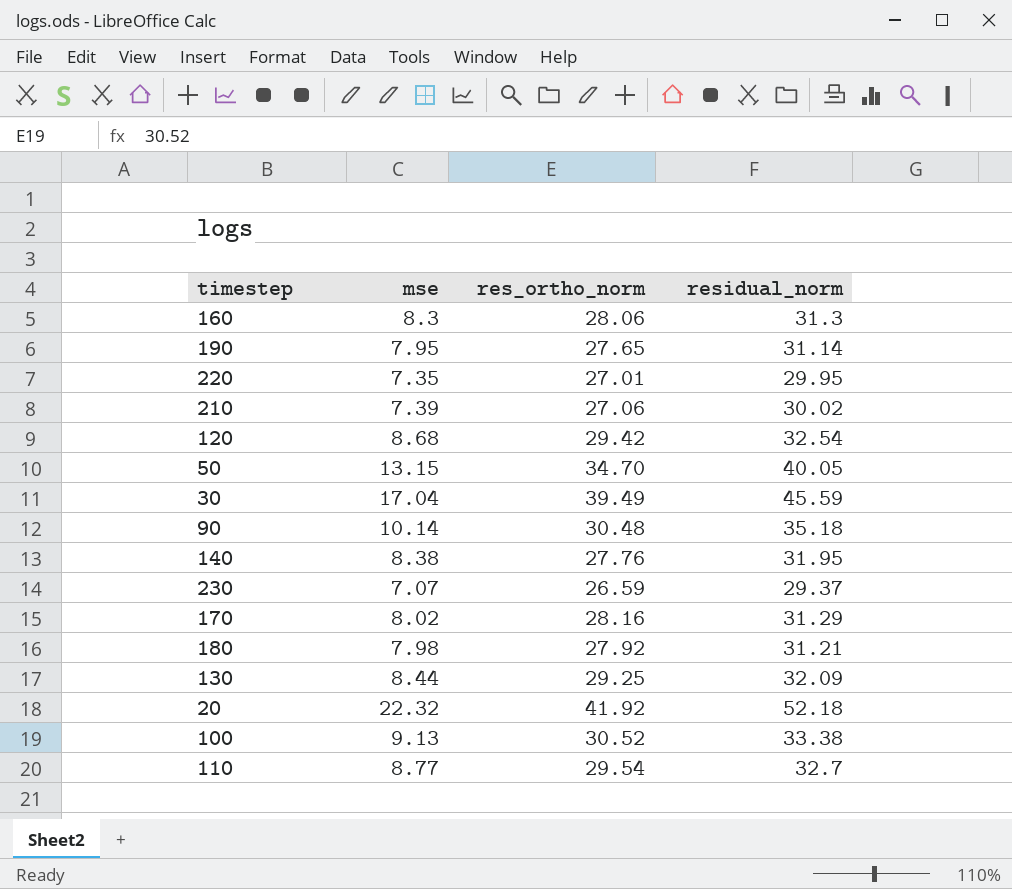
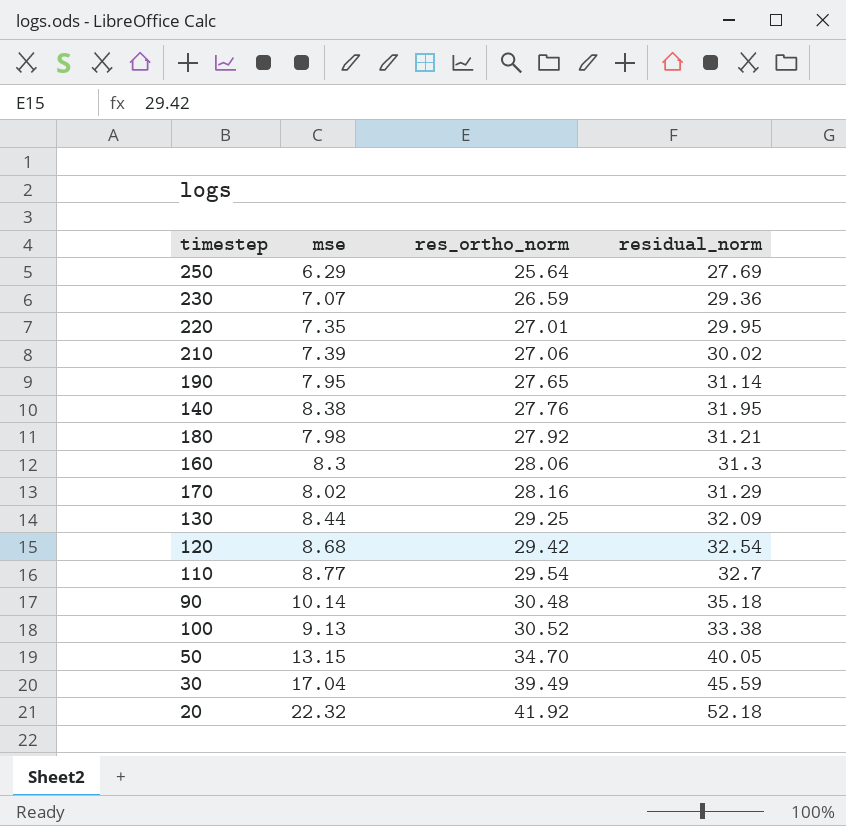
row order: none -> res_ortho_norm ascending
row 250: none -> 6.29 | 25.64 | 27.69
230 | residual_norm: 29.37 -> 29.36

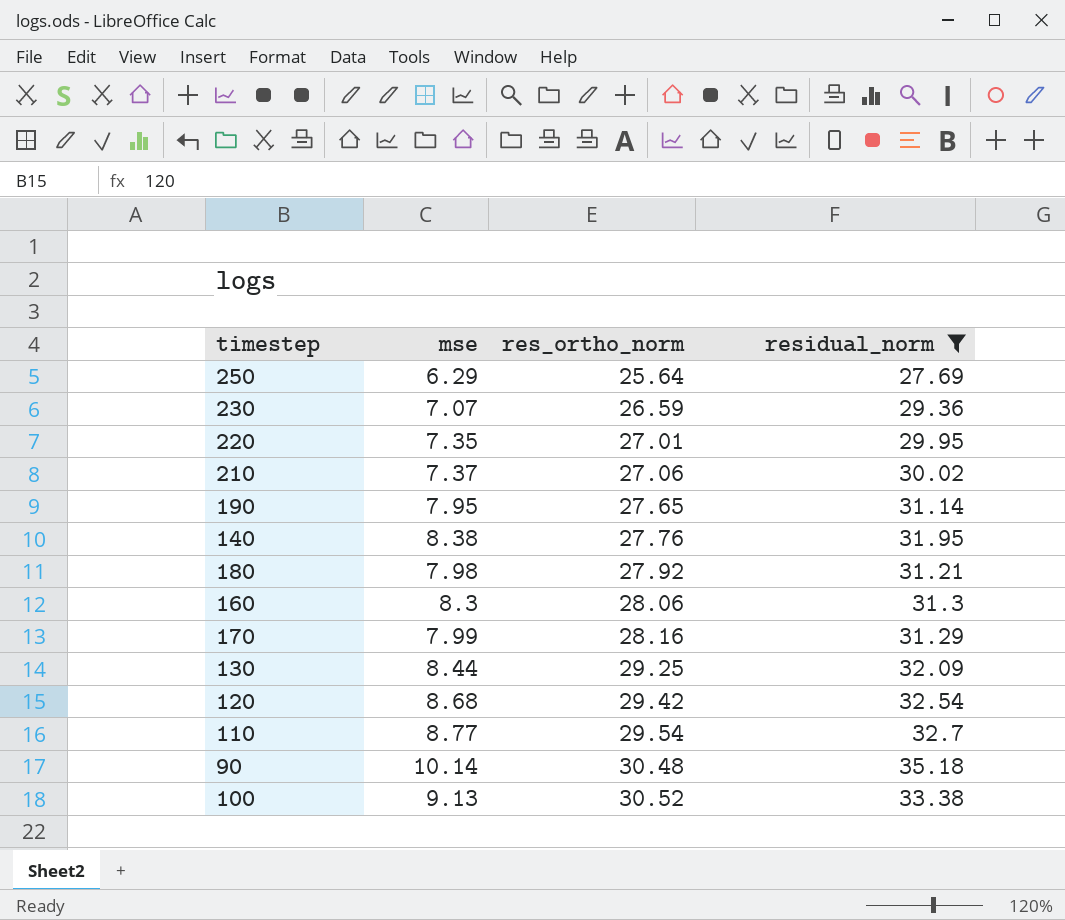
filter: none -> residual_norm <= 35.18
210 | mse: 7.39 -> 7.37
170 | mse: 8.02 -> 7.99

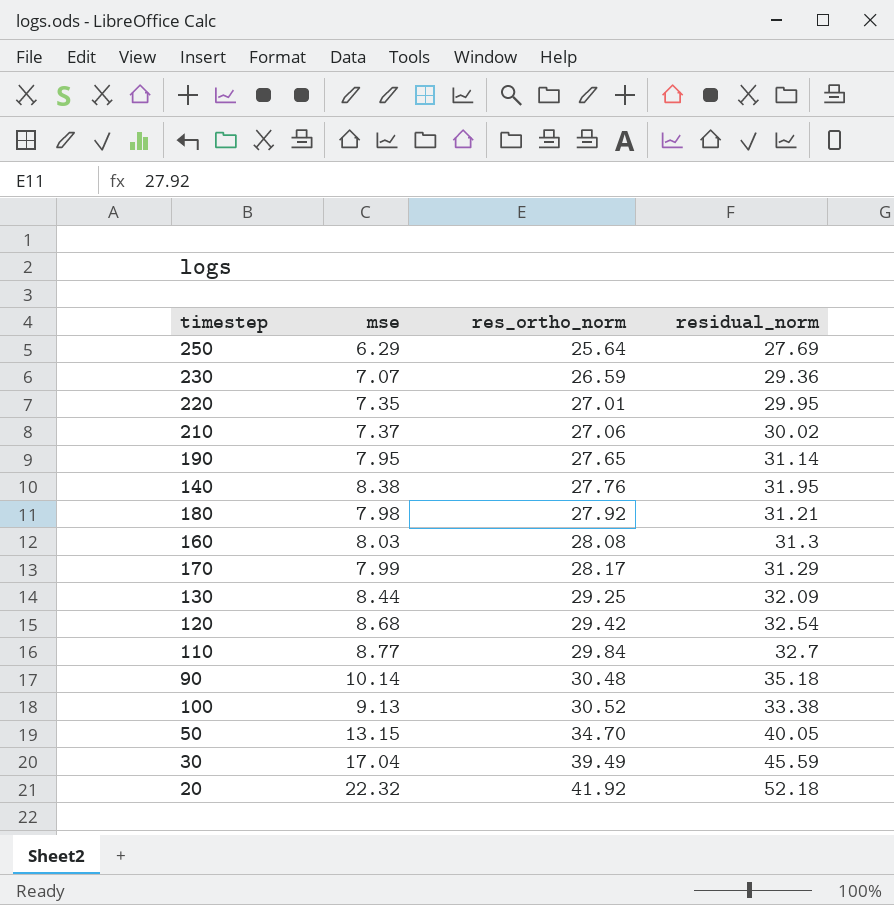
filter: residual_norm <= 35.18 -> none
160 | mse: 8.3 -> 8.03
160 | res_ortho_norm: 28.06 -> 28.08
170 | res_ortho_norm: 28.16 -> 28.17
110 | res_ortho_norm: 29.54 -> 29.84

